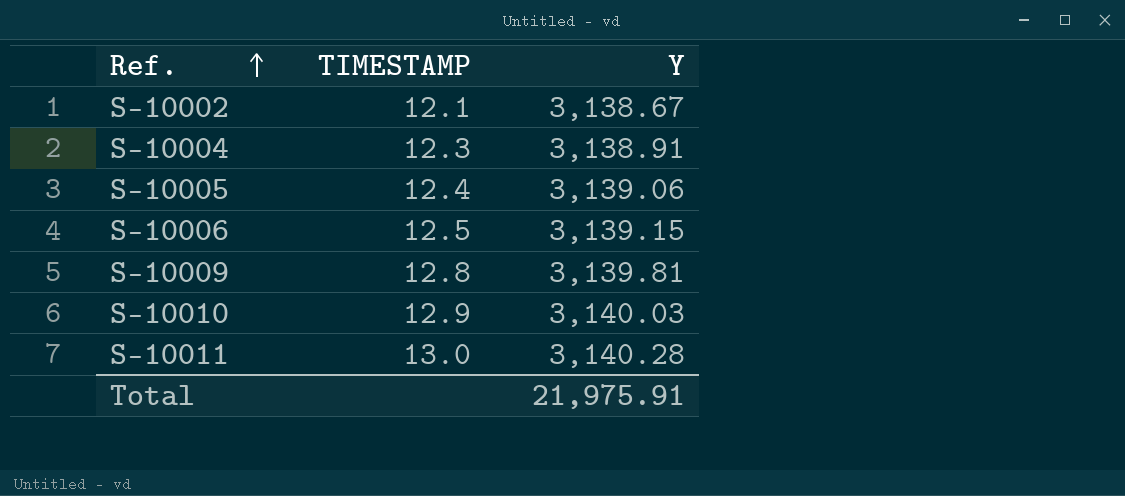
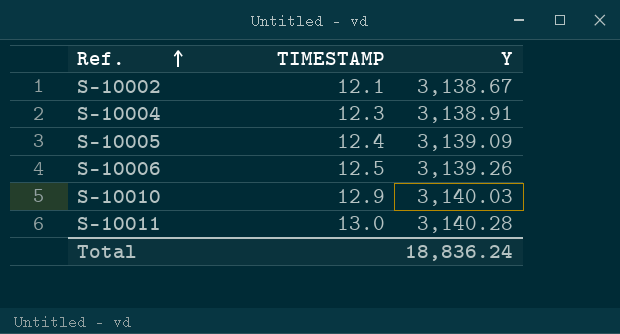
row S-10009: 12.8 | 3,139.81 -> none
S-10005 | Y: 3,139.06 -> 3,139.09
S-10006 | Y: 3,139.15 -> 3,139.26
Total | Y: 21,975.91 -> 18,836.24

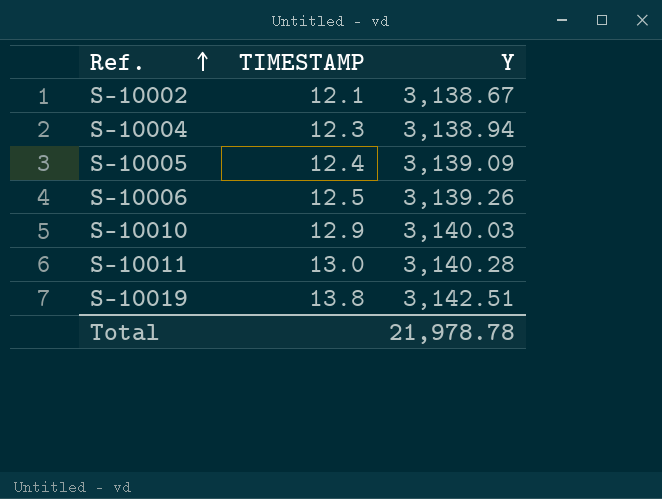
S-10004 | Y: 3,138.91 -> 3,138.94
row S-10019: none -> 13.8 | 3,142.51
Total | Y: 18,836.24 -> 21,978.78

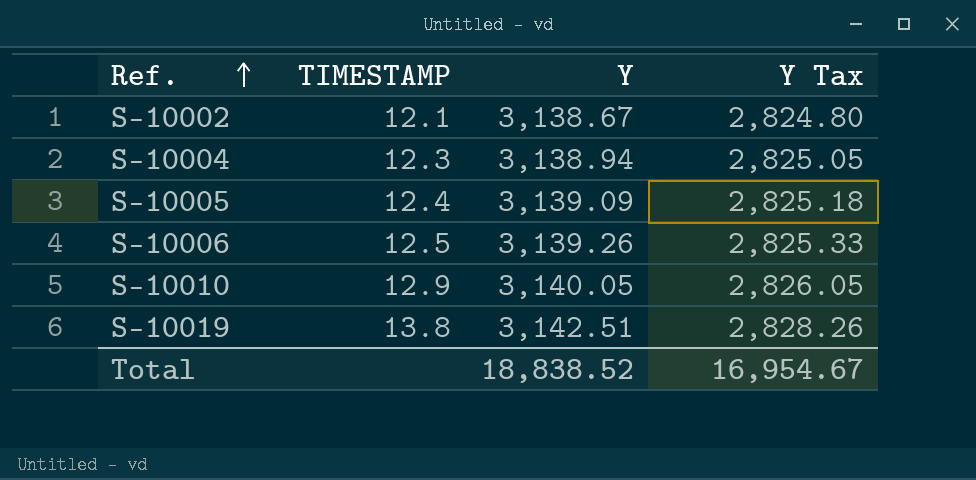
column Y Tax | formula: none -> [Y] * 0.9
row S-10011: 13.0 | 3,140.28 -> none
S-10010 | Y: 3,140.03 -> 3,140.05
Total | Y: 21,978.78 -> 18,838.52

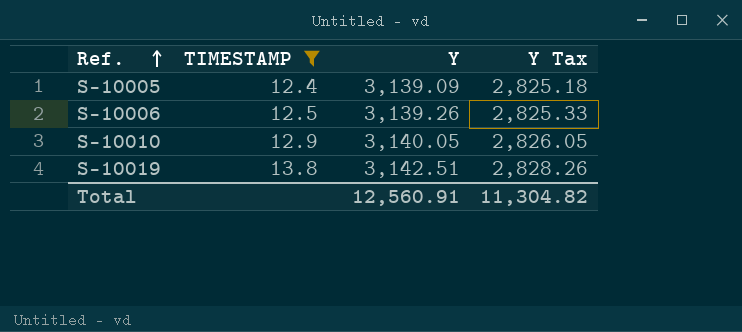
filter: none -> TIMESTAMP >= 12.4
Total | Y: 18,838.52 -> 12,560.91
Total | Y Tax: 16,954.67 -> 11,304.82

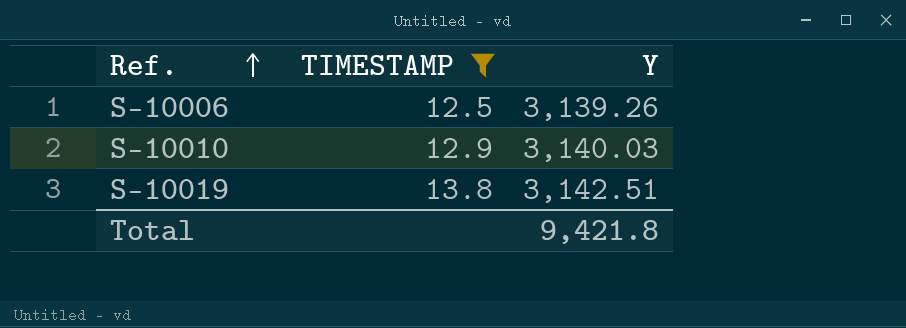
column Y Tax | formula: [Y] * 0.9 -> none
row S-10005: 12.4 | 3,139.09 | 2,825.18 -> none
S-10010 | Y: 3,140.05 -> 3,140.03
Total | Y: 12,560.91 -> 9,421.8

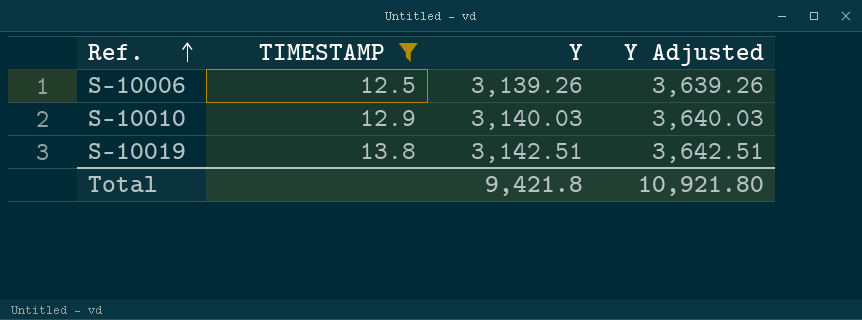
column Y Adjusted | formula: none -> [Y] + 500

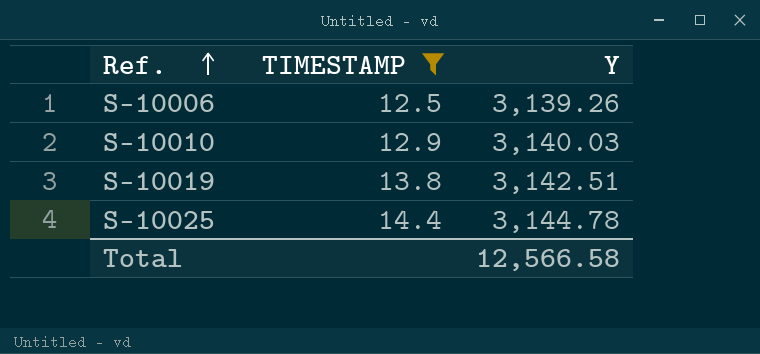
column Y Adjusted | formula: [Y] + 500 -> none
row S-10025: none -> 14.4 | 3,144.78
Total | Y: 9,421.8 -> 12,566.58

